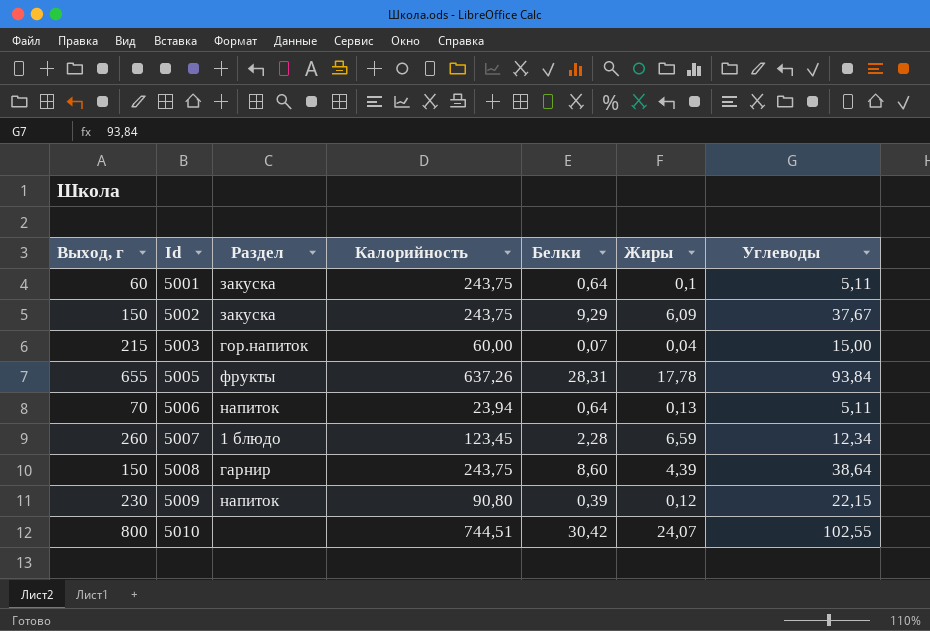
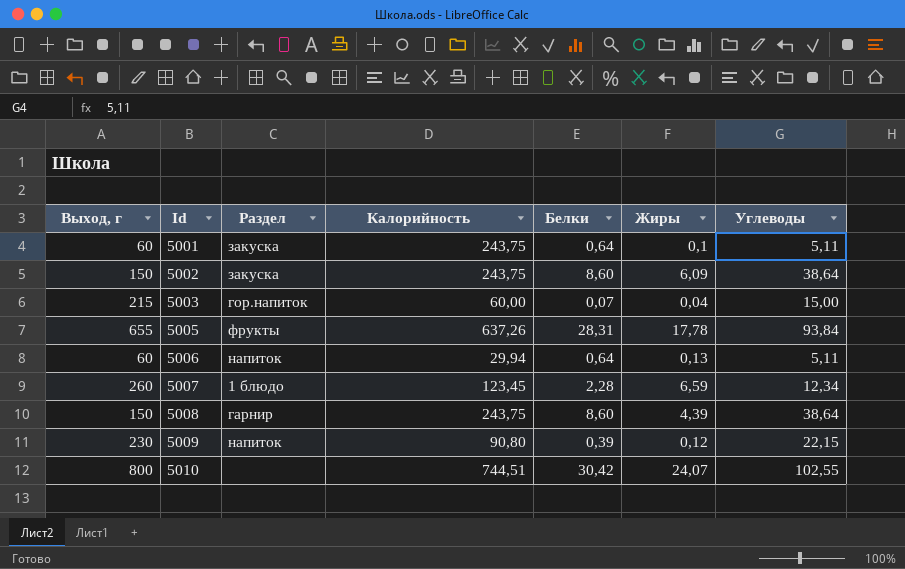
5002 | Белки: 9,29 -> 8,60
5002 | Углеводы: 37,67 -> 38,64
5006 | Выход, г: 70 -> 60
5006 | Калорийность: 23,94 -> 29,94

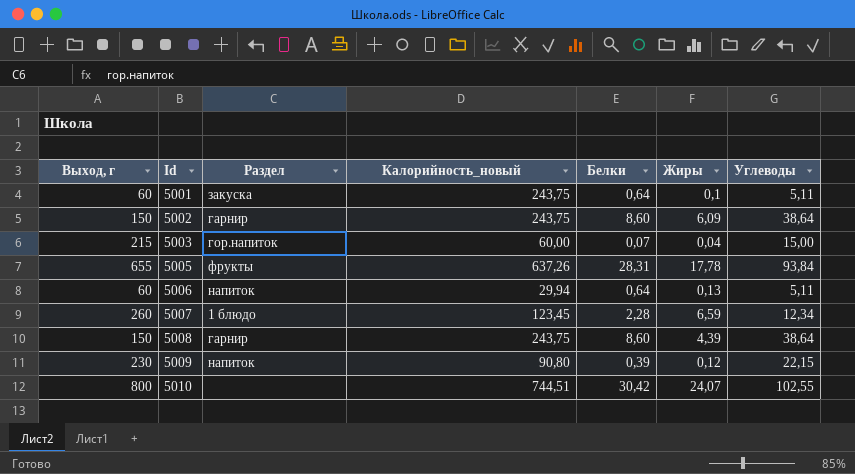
column name: Калорийность -> Калорийность_новый
5002 | Раздел: закуска -> гарнир

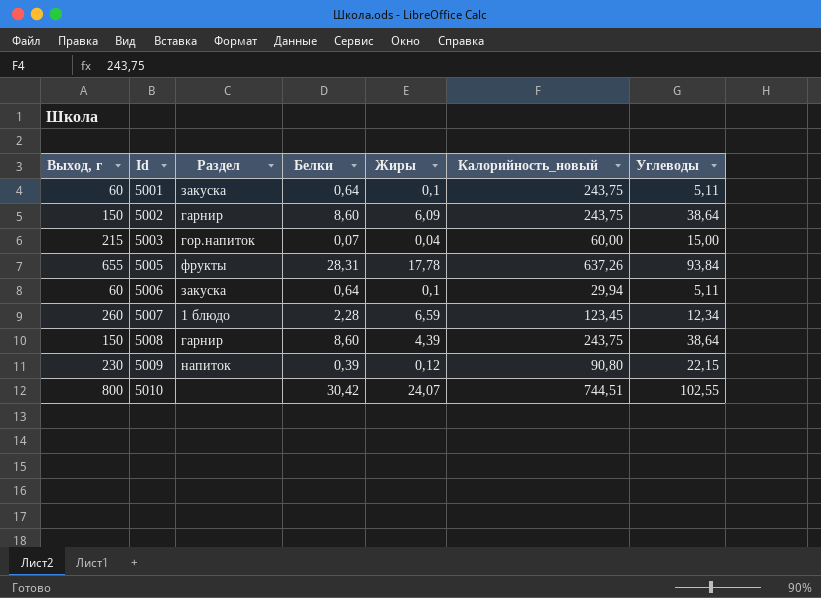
column Калорийность_новый | position: 4 -> 6
5006 | Раздел: напиток -> закуска
5006 | Жиры: 0,13 -> 0,1

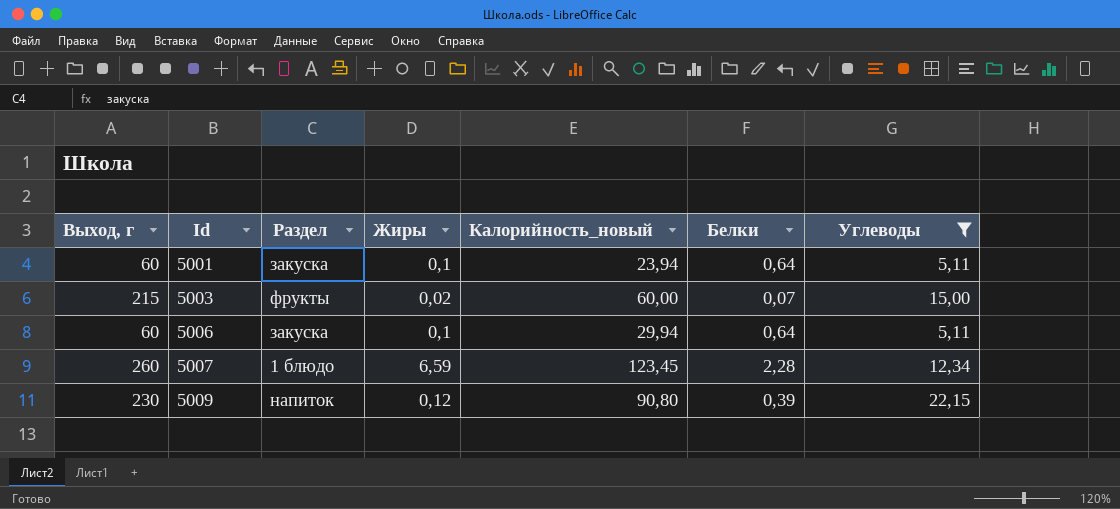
filter: none -> Углеводы <= 22,15
column Белки | position: 4 -> 6
5001 | Калорийность_новый: 243,75 -> 23,94
5003 | Раздел: гор.напиток -> фрукты
5003 | Жиры: 0,04 -> 0,02

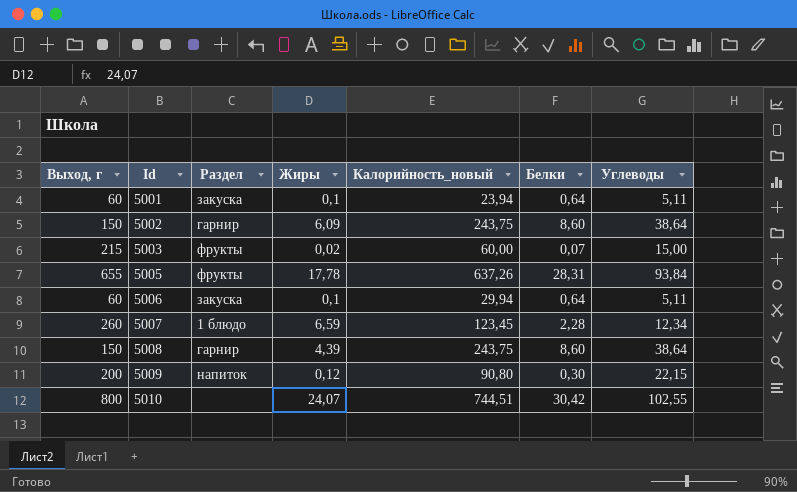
filter: Углеводы <= 22,15 -> none
5009 | Выход, г: 230 -> 200
5009 | Белки: 0,39 -> 0,30

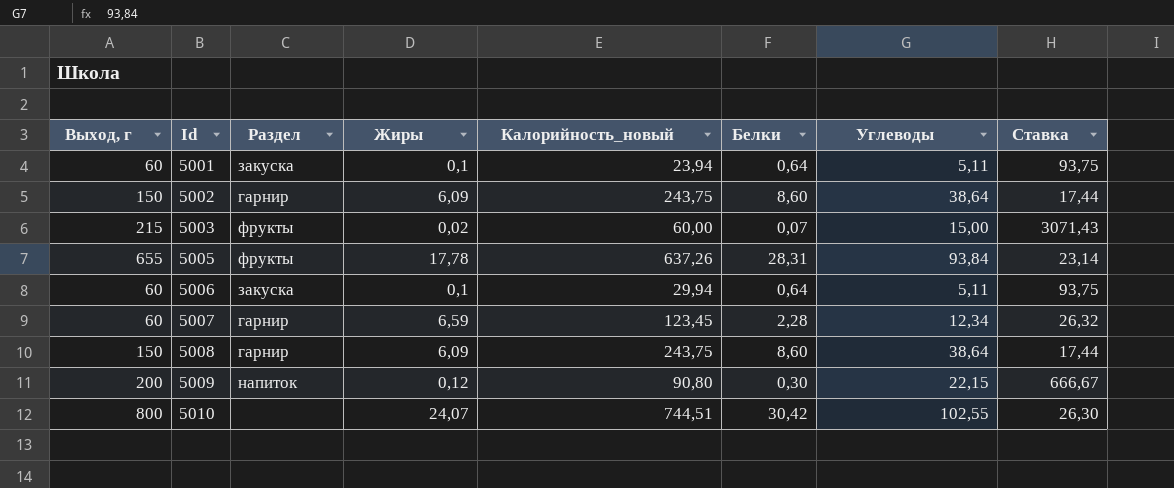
column Ставка | formula: none -> [Выход, г] / [Белки]
5007 | Выход, г: 260 -> 60
5007 | Раздел: 1 блюдо -> гарнир
5008 | Жиры: 4,39 -> 6,09

